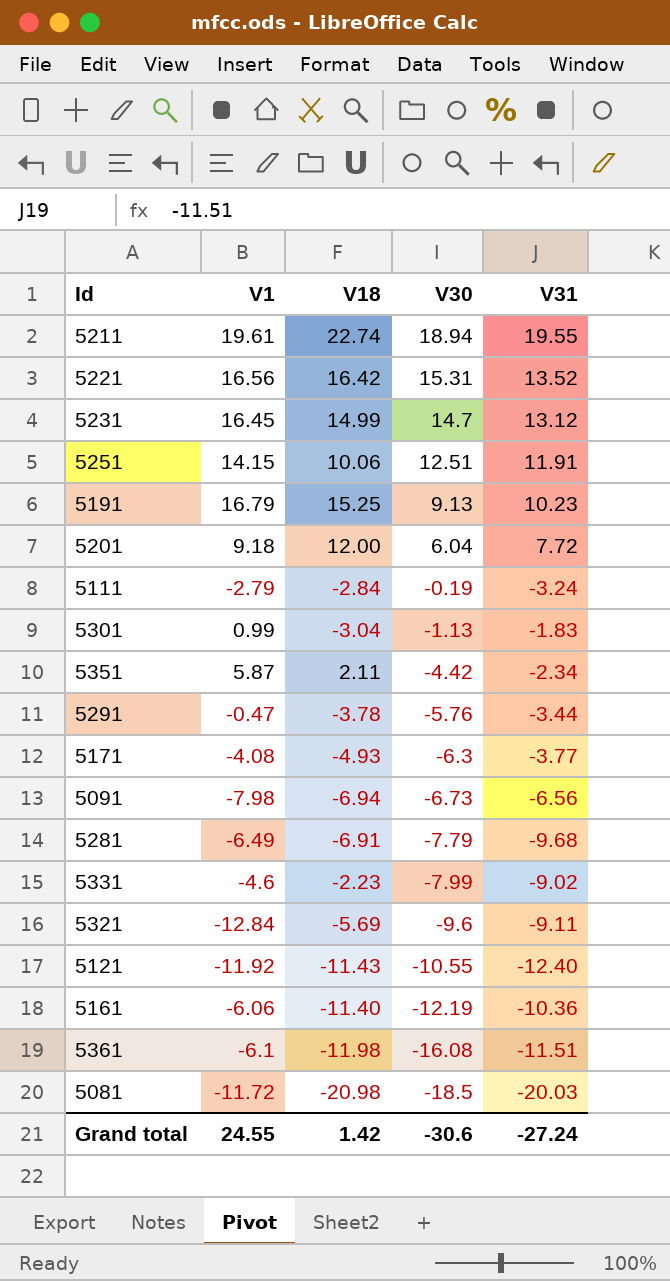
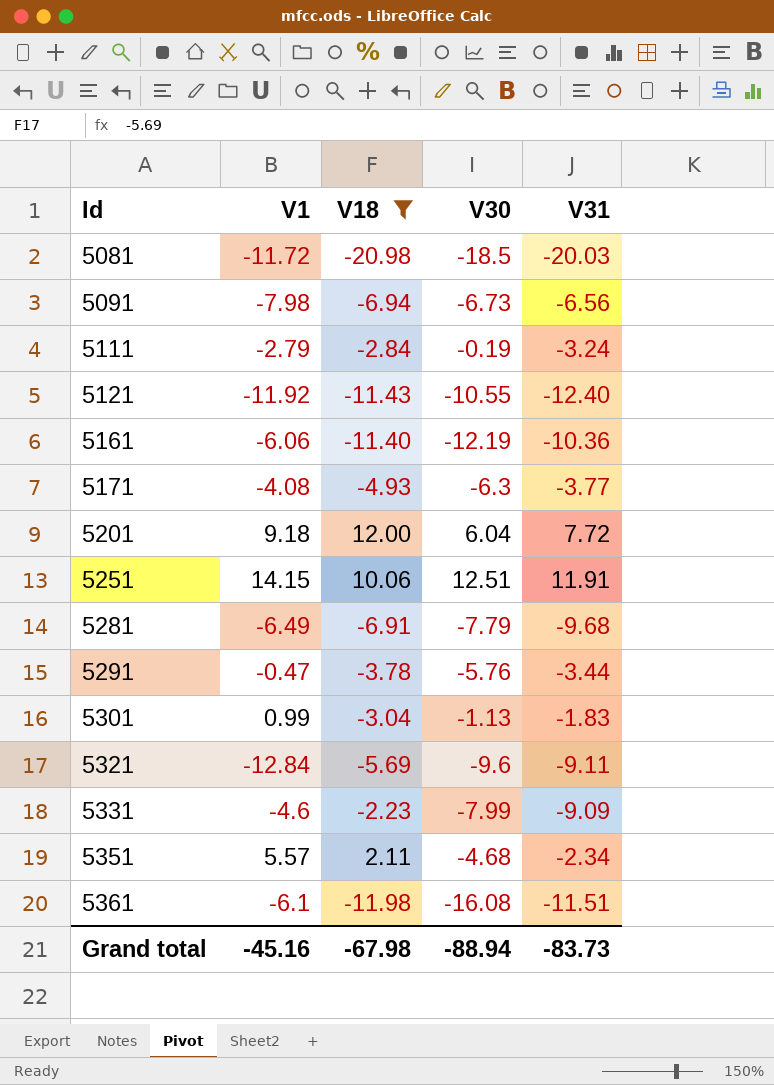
filter: none -> V18 <= 12.00
row order: V30 descending -> Id ascending
5331 | V31: -9.02 -> -9.09
5351 | V1: 5.87 -> 5.57
5351 | V30: -4.42 -> -4.68
Grand total | V1: 24.55 -> -45.16
Grand total | V18: 1.42 -> -67.98
Grand total | V30: -30.6 -> -88.94
Grand total | V31: -27.24 -> -83.73

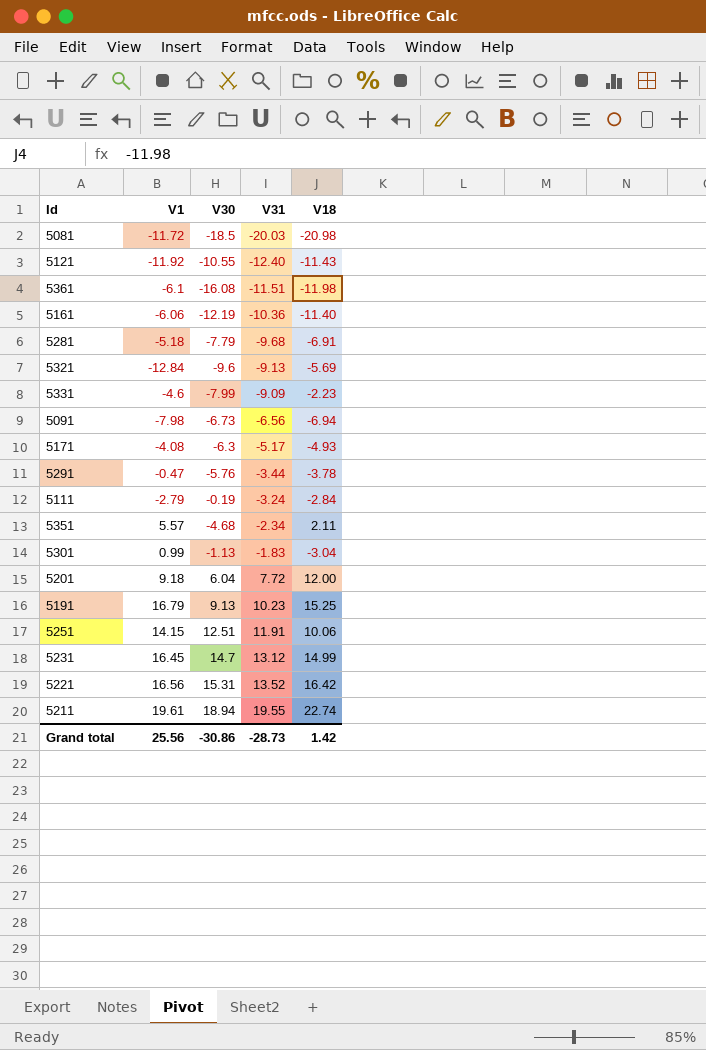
filter: V18 <= 12.00 -> none
row order: Id ascending -> V31 ascending
column V18 | position: 3 -> 5
5281 | V1: -6.49 -> -5.18
5321 | V31: -9.11 -> -9.13
5171 | V31: -3.77 -> -5.17
Grand total | V1: -45.16 -> 25.56
Grand total | V30: -88.94 -> -30.86
Grand total | V31: -83.73 -> -28.73
Grand total | V18: -67.98 -> 1.42

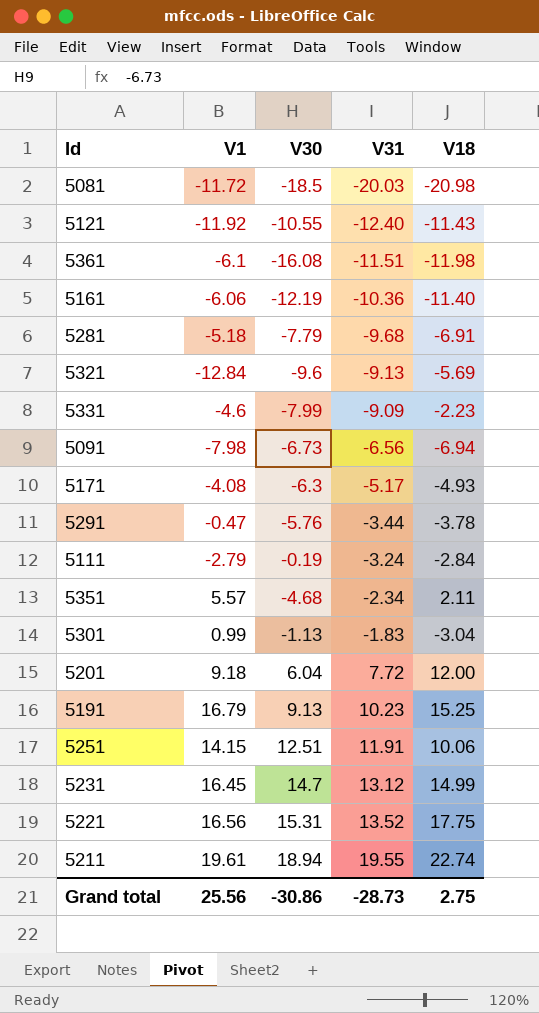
5221 | V18: 16.42 -> 17.75
Grand total | V18: 1.42 -> 2.75

